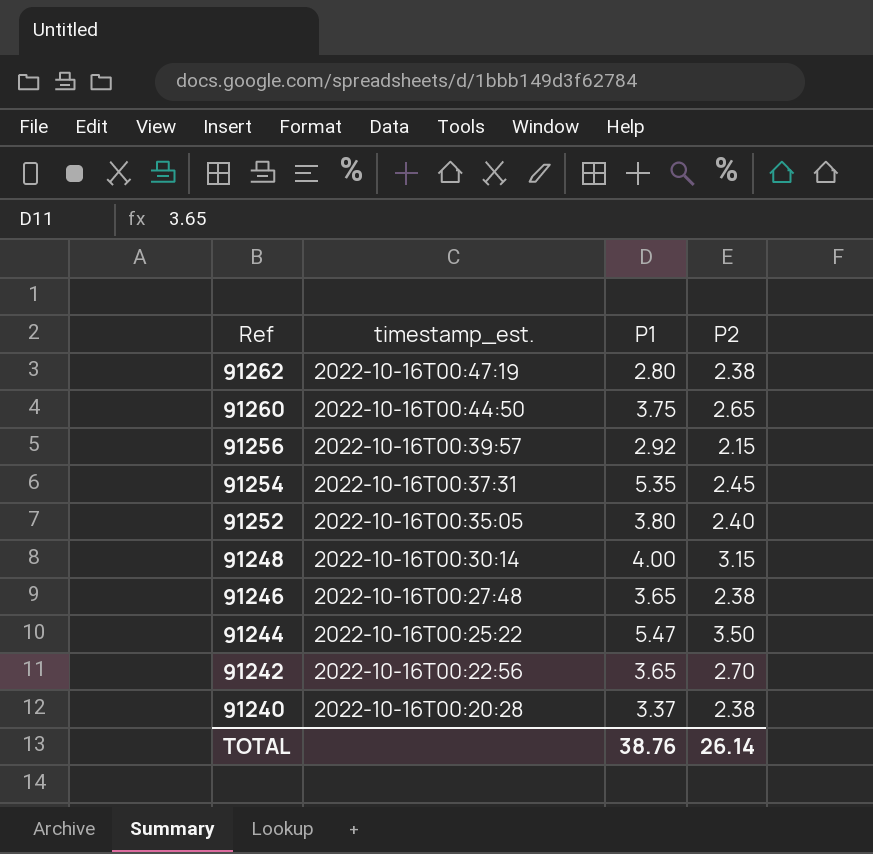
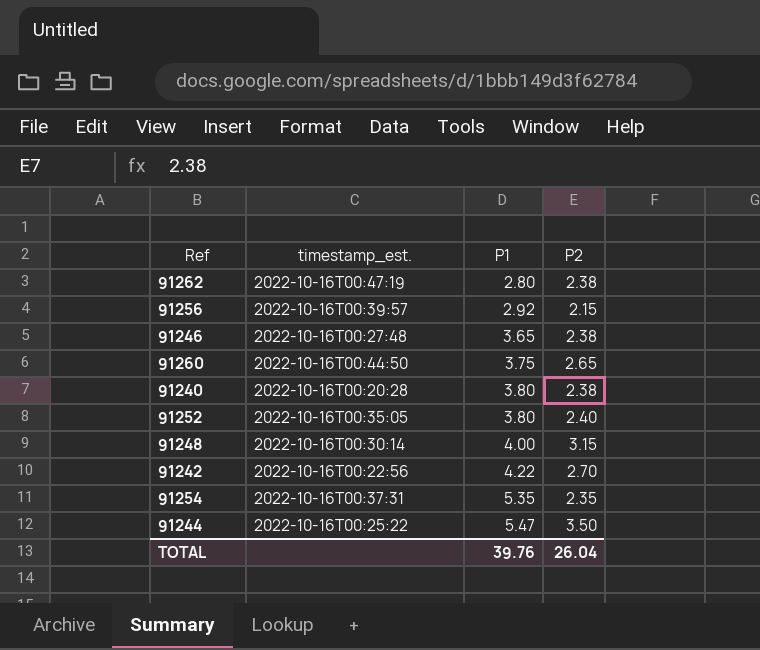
row order: Ref descending -> P1 ascending
91240 | P1: 3.37 -> 3.80
91242 | P1: 3.65 -> 4.22
91254 | P2: 2.45 -> 2.35
TOTAL | P1: 38.76 -> 39.76
TOTAL | P2: 26.14 -> 26.04

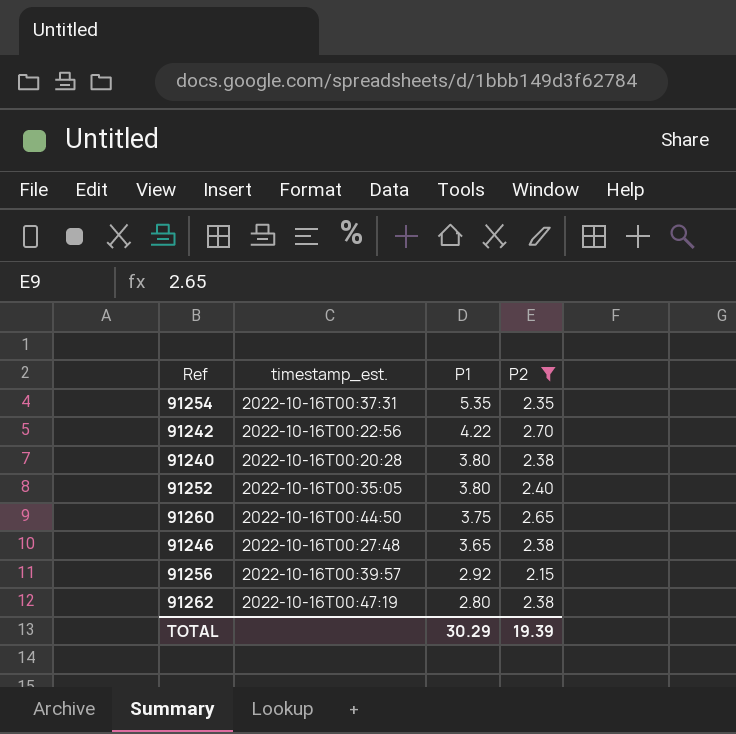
filter: none -> P2 <= 2.70
row order: P1 ascending -> P1 descending
TOTAL | P1: 39.76 -> 30.29
TOTAL | P2: 26.04 -> 19.39

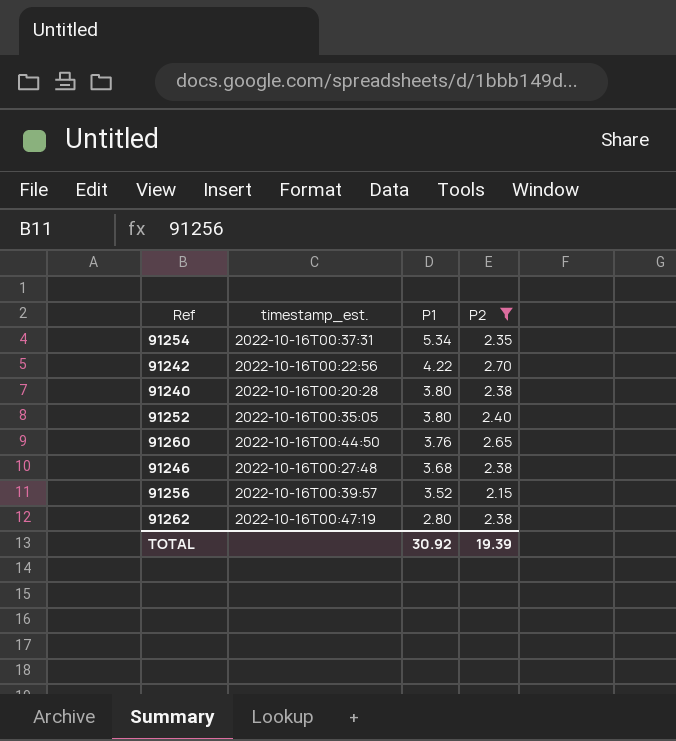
91254 | P1: 5.35 -> 5.34
91260 | P1: 3.75 -> 3.76
91246 | P1: 3.65 -> 3.68
91256 | P1: 2.92 -> 3.52
TOTAL | P1: 30.29 -> 30.92

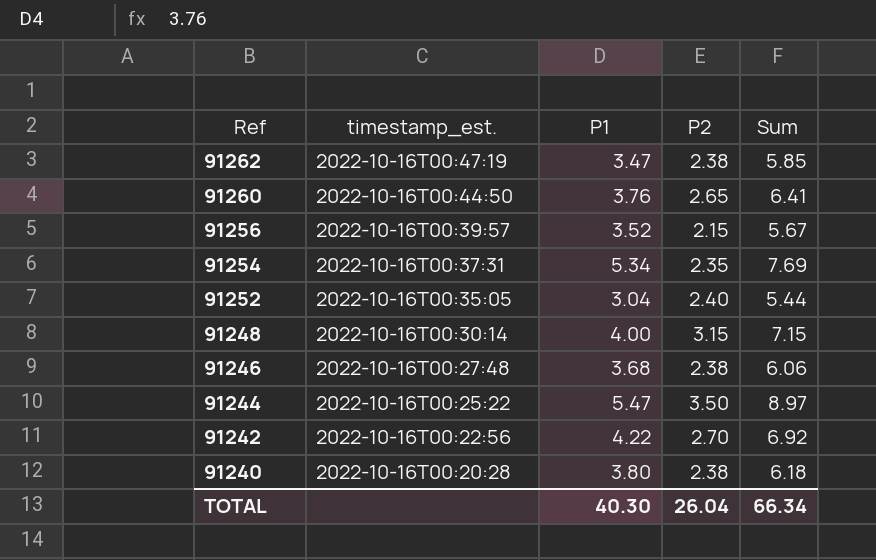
filter: P2 <= 2.70 -> none
row order: P1 descending -> Ref descending
column Sum | formula: none -> [P1] + [P2]
91262 | P1: 2.80 -> 3.47
91252 | P1: 3.80 -> 3.04
TOTAL | P1: 30.92 -> 40.30
TOTAL | P2: 19.39 -> 26.04

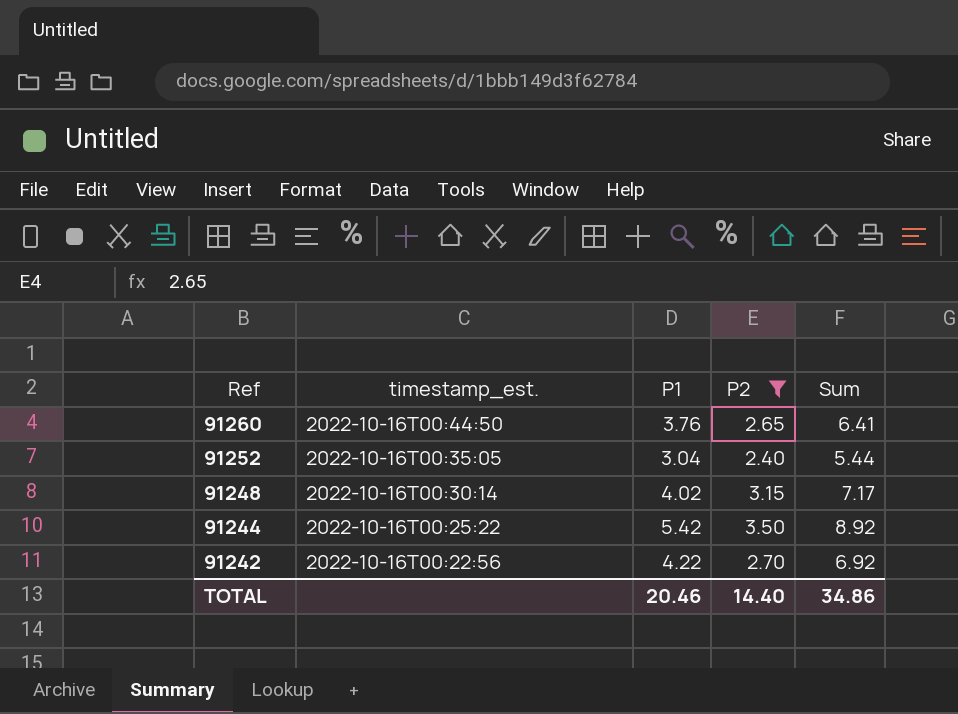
filter: none -> P2 >= 2.40
91248 | P1: 4.00 -> 4.02
91248 | Sum: 7.15 -> 7.17
91244 | P1: 5.47 -> 5.42
91244 | Sum: 8.97 -> 8.92
TOTAL | P1: 40.30 -> 20.46
TOTAL | P2: 26.04 -> 14.40
TOTAL | Sum: 66.34 -> 34.86

